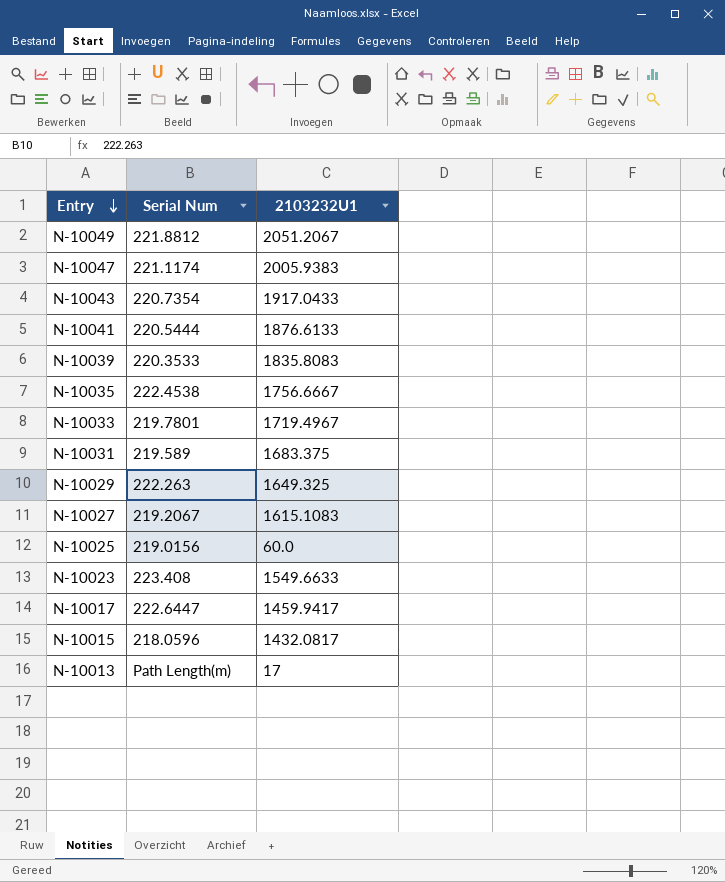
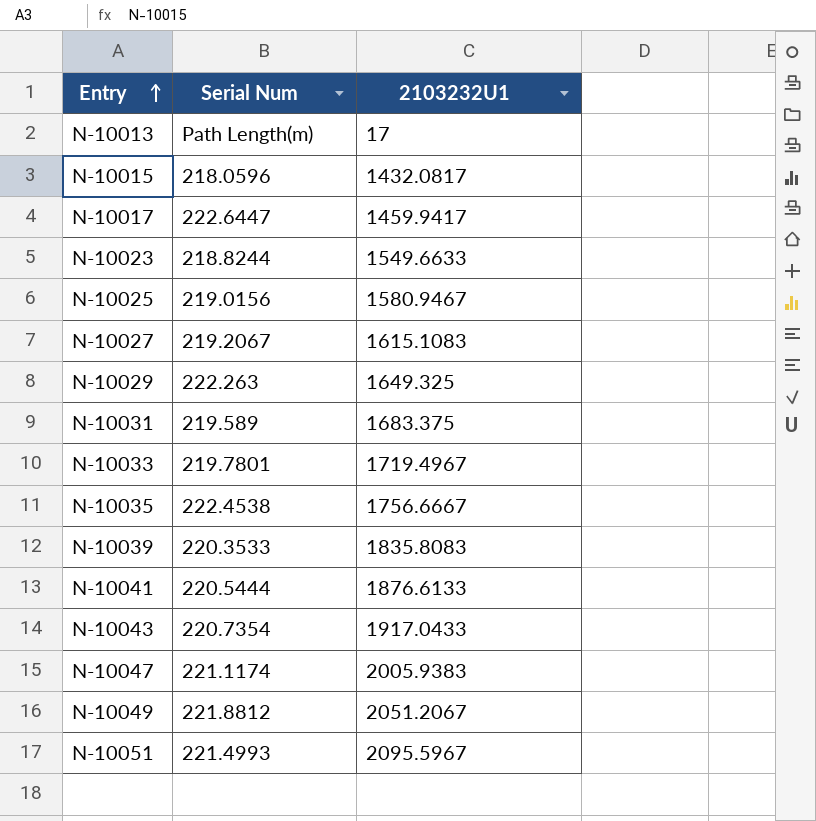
row order: Entry descending -> Entry ascending
N-10023 | Serial Num: 223.408 -> 218.8244
N-10025 | 2103232U1: 60.0 -> 1580.9467
row N-10051: none -> 221.4993 | 2095.5967

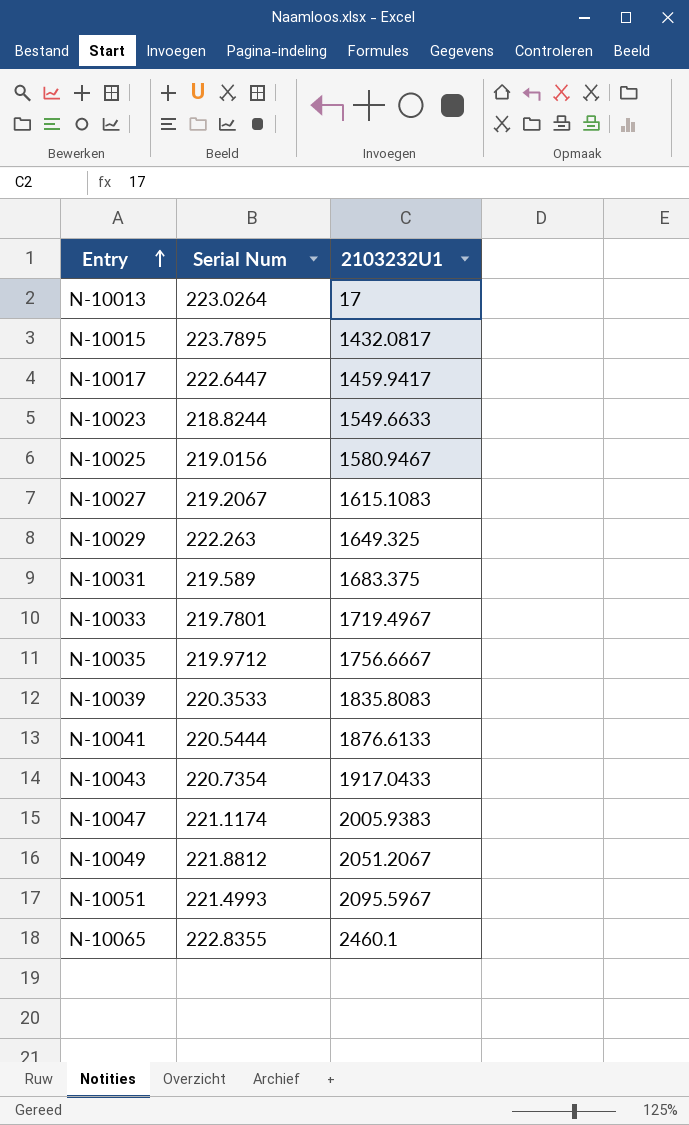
N-10013 | Serial Num: Path Length(m) -> 223.0264
N-10015 | Serial Num: 218.0596 -> 223.7895
N-10035 | Serial Num: 222.4538 -> 219.9712
row N-10065: none -> 222.8355 | 2460.1

